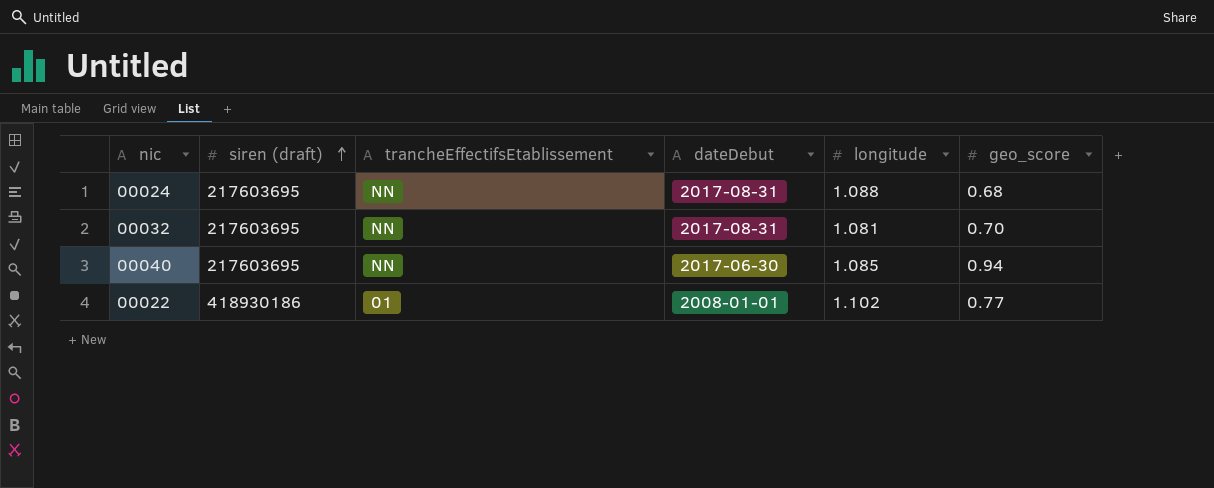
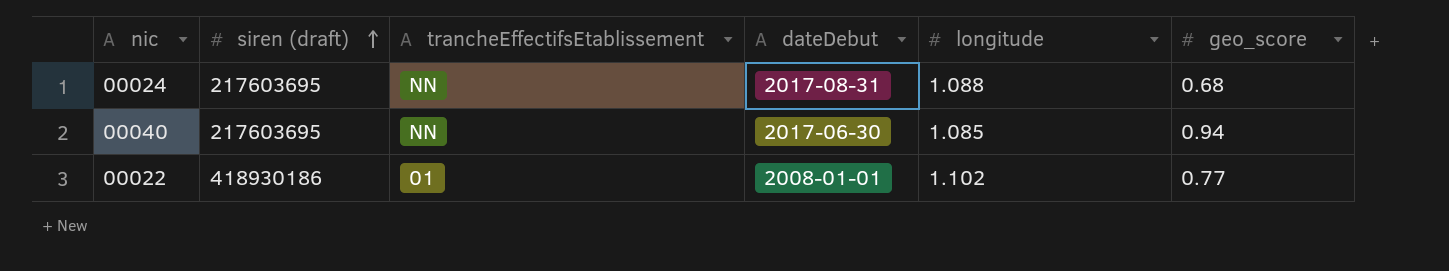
row 00032: 217603695 | NN | 2017-08-31 | 1.081 | 0.70 -> none

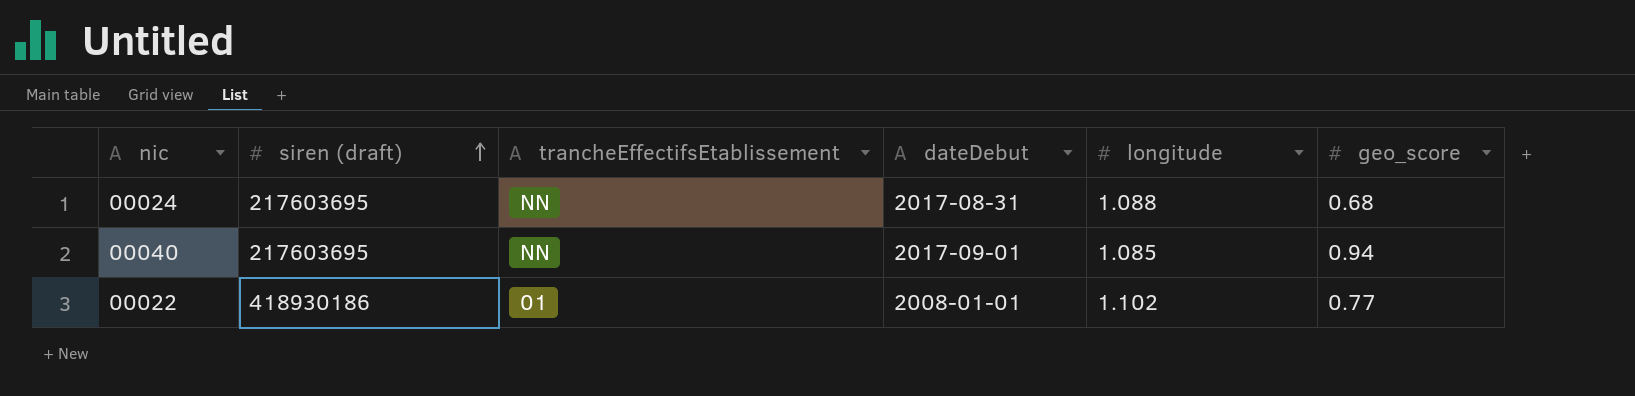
00040 | dateDebut: 2017-06-30 -> 2017-09-01

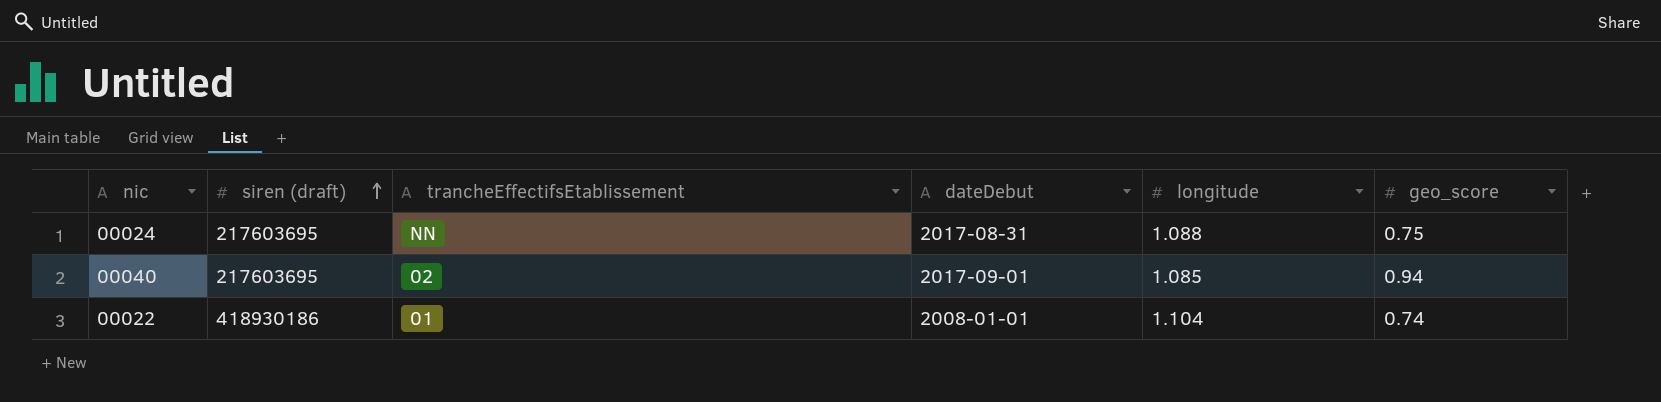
00024 | geo_score: 0.68 -> 0.75
00040 | trancheEffectifsEtablissement: NN -> 02
00022 | longitude: 1.102 -> 1.104
00022 | geo_score: 0.77 -> 0.74

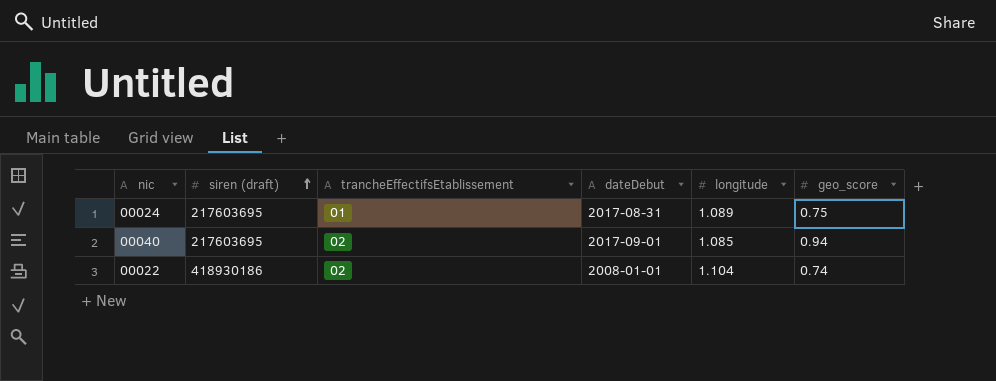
00024 | trancheEffectifsEtablissement: NN -> 01
00024 | longitude: 1.088 -> 1.089
00022 | trancheEffectifsEtablissement: 01 -> 02

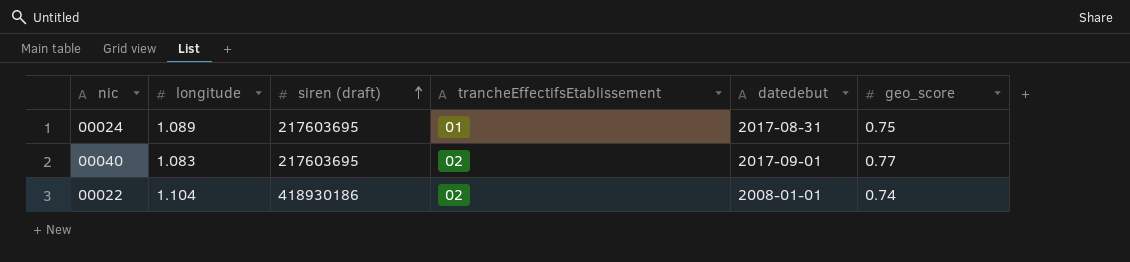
column longitude | position: 5 -> 2
column name: dateDebut -> datedebut
00040 | longitude: 1.085 -> 1.083
00040 | geo_score: 0.94 -> 0.77

